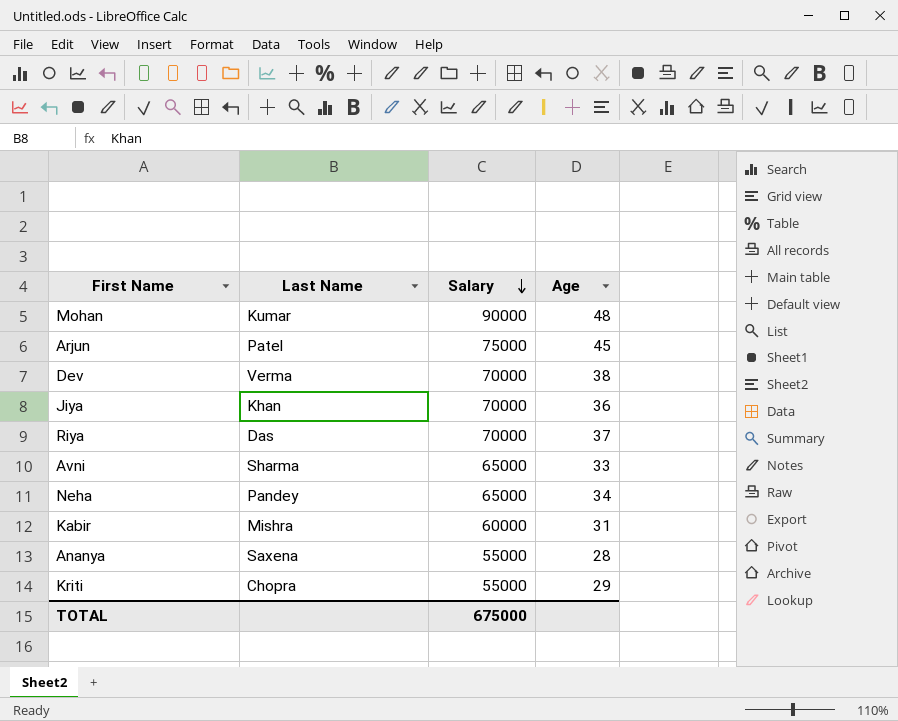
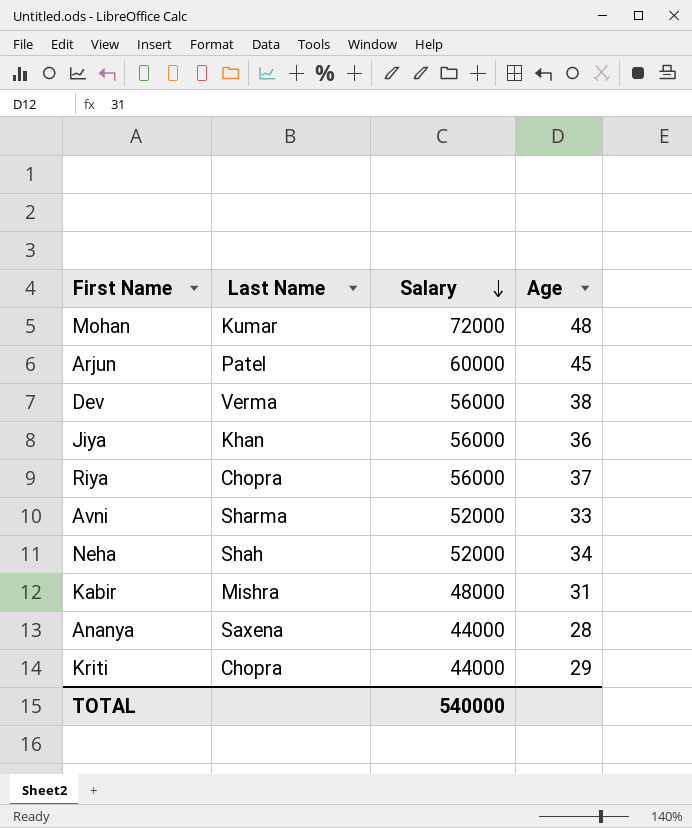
Mohan | Salary: 90000 -> 72000
Arjun | Salary: 75000 -> 60000
Dev | Salary: 70000 -> 56000
Jiya | Salary: 70000 -> 56000
Riya | Last Name: Das -> Chopra
Riya | Salary: 70000 -> 56000
Avni | Salary: 65000 -> 52000
Neha | Last Name: Pandey -> Shah
Neha | Salary: 65000 -> 52000
Kabir | Salary: 60000 -> 48000
Ananya | Salary: 55000 -> 44000
Kriti | Salary: 55000 -> 44000
TOTAL | Salary: 675000 -> 540000

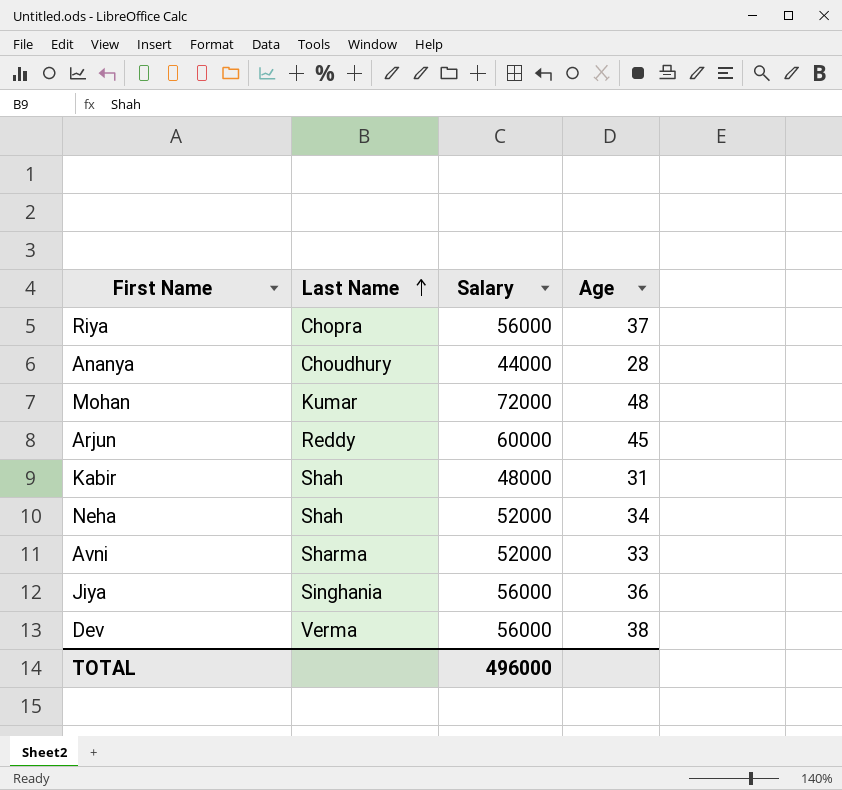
row order: Salary descending -> Last Name ascending
row Kriti: Chopra | 44000 | 29 -> none
Ananya | Last Name: Saxena -> Choudhury
Arjun | Last Name: Patel -> Reddy
Kabir | Last Name: Mishra -> Shah
Jiya | Last Name: Khan -> Singhania
TOTAL | Salary: 540000 -> 496000

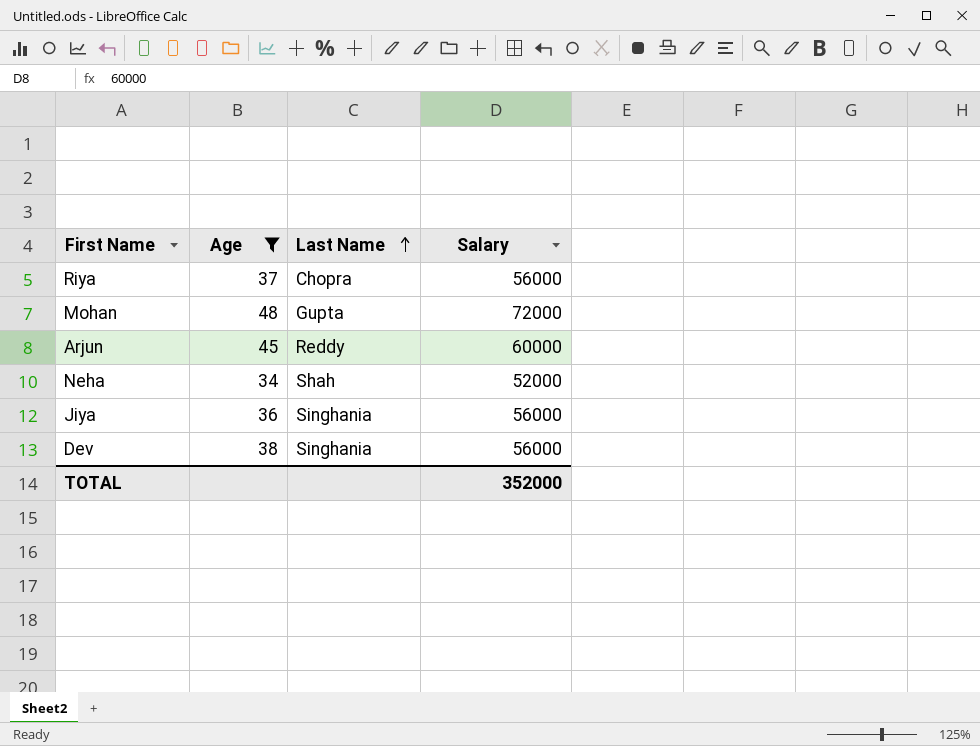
filter: none -> Age >= 34
column Age | position: 4 -> 2
Mohan | Last Name: Kumar -> Gupta
Dev | Last Name: Verma -> Singhania
TOTAL | Salary: 496000 -> 352000

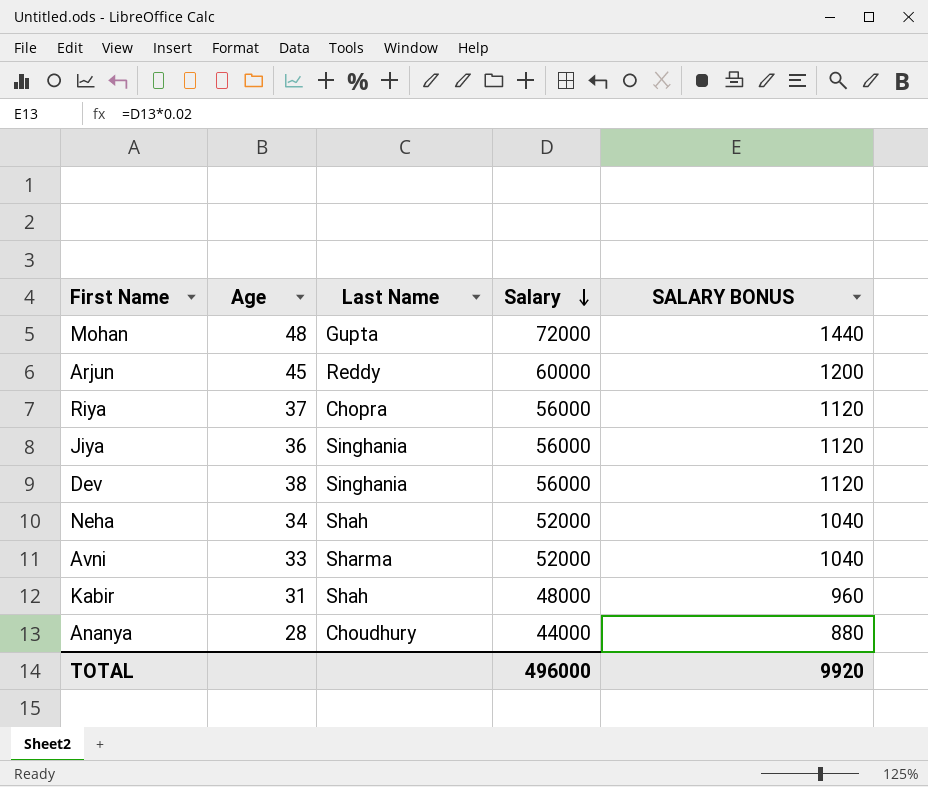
filter: Age >= 34 -> none
row order: Last Name ascending -> Salary descending
column SALARY BONUS | formula: none -> [Salary] * 0.02
TOTAL | Salary: 352000 -> 496000

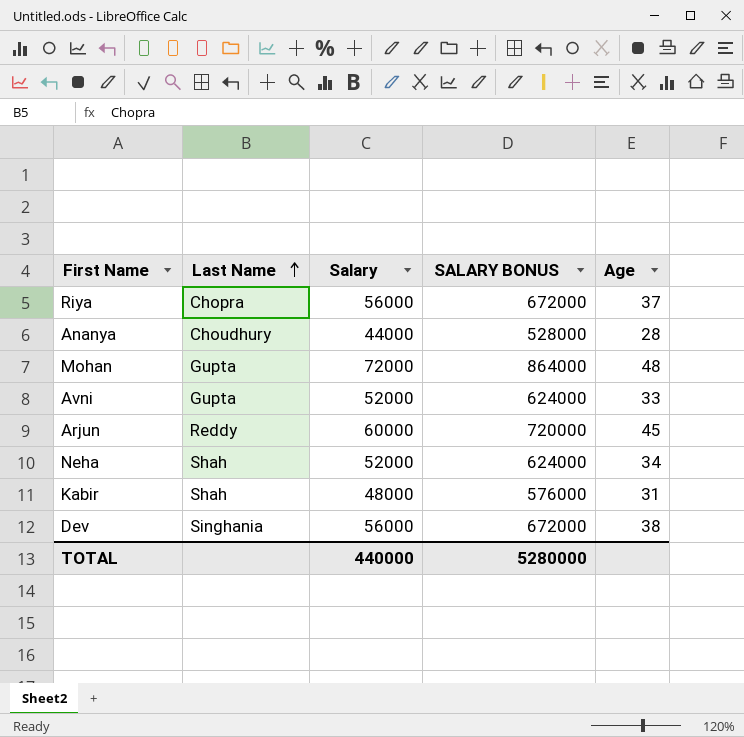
row order: Salary descending -> Last Name ascending
column SALARY BONUS | formula: [Salary] * 0.02 -> [Salary] * 12
column Age | position: 2 -> 5
row Jiya: 36 | Singhania | 56000 | 1120 -> none
Avni | Last Name: Sharma -> Gupta
TOTAL | Salary: 496000 -> 440000
TOTAL | SALARY BONUS: 9920 -> 5280000

